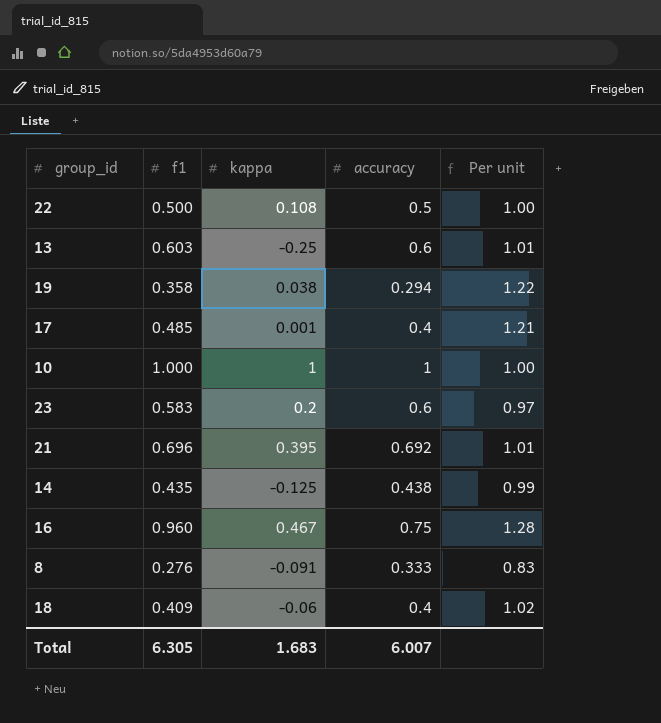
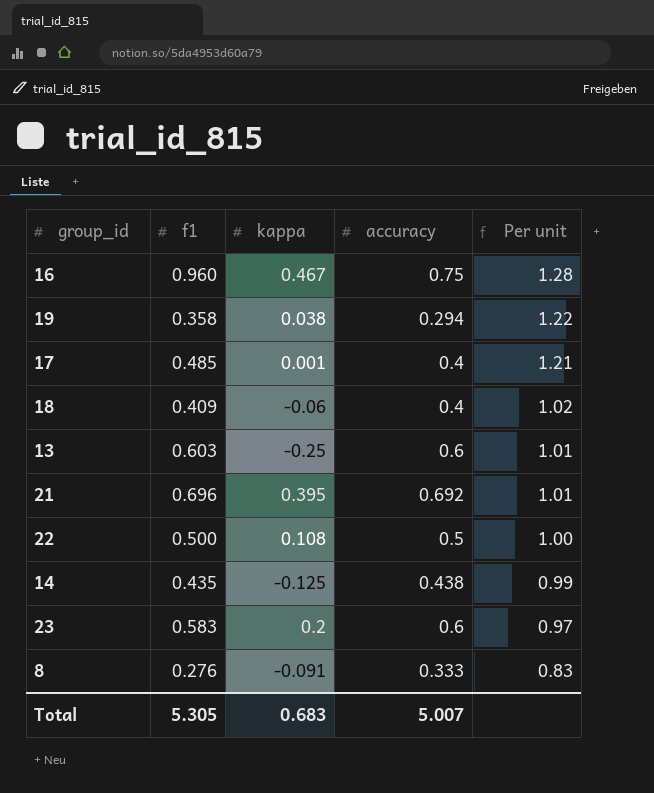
row order: none -> Per unit descending
row 10: 1.000 | 1 | 1 | 1.00 -> none
Total | f1: 6.305 -> 5.305
Total | kappa: 1.683 -> 0.683
Total | accuracy: 6.007 -> 5.007

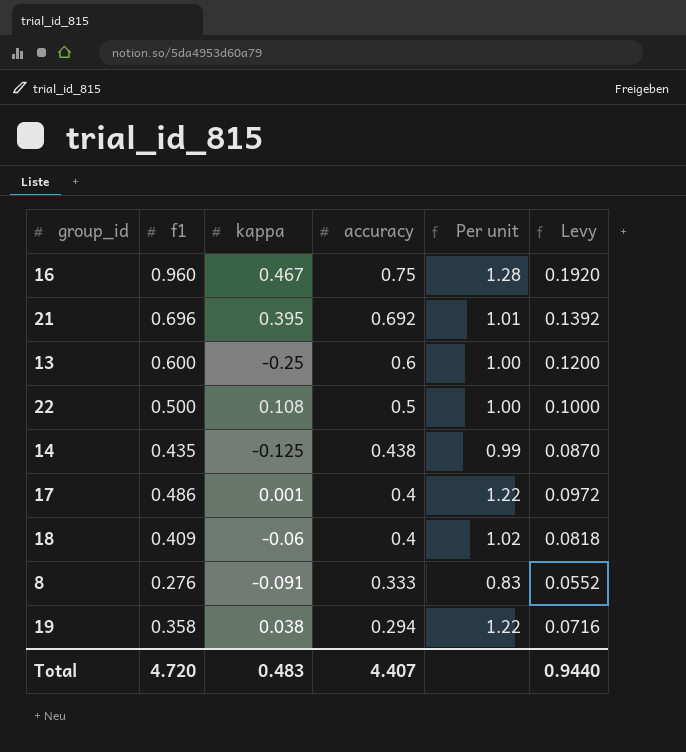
row order: Per unit descending -> accuracy descending
column Levy | formula: none -> [f1] * 0.2
row 23: 0.583 | 0.2 | 0.6 | 0.97 -> none
13 | f1: 0.603 -> 0.600
13 | Per unit: 1.01 -> 1.00
17 | f1: 0.485 -> 0.486
17 | Per unit: 1.21 -> 1.22
Total | f1: 5.305 -> 4.720
Total | kappa: 0.683 -> 0.483
Total | accuracy: 5.007 -> 4.407

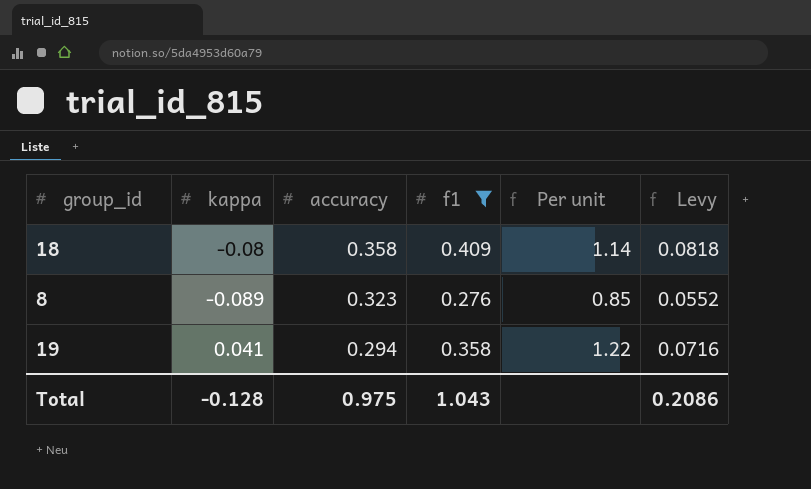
filter: none -> f1 <= 0.409
column f1 | position: 2 -> 4
18 | kappa: -0.06 -> -0.08
18 | accuracy: 0.4 -> 0.358
18 | Per unit: 1.02 -> 1.14
8 | kappa: -0.091 -> -0.089
8 | accuracy: 0.333 -> 0.323
8 | Per unit: 0.83 -> 0.85
19 | kappa: 0.038 -> 0.041
Total | kappa: 0.483 -> -0.128
Total | accuracy: 4.407 -> 0.975
Total | f1: 4.720 -> 1.043
Total | Levy: 0.9440 -> 0.2086

